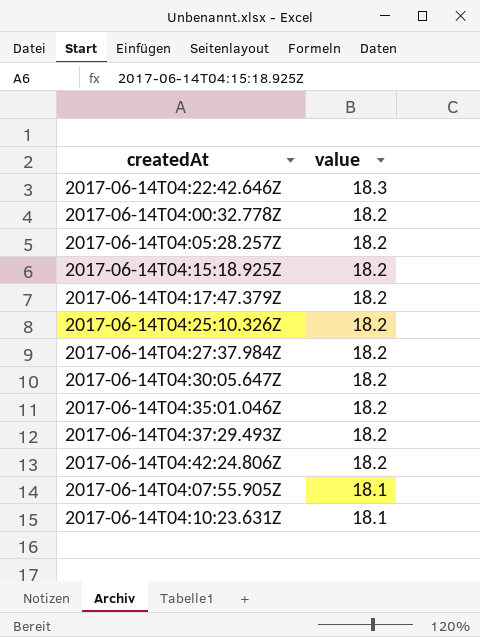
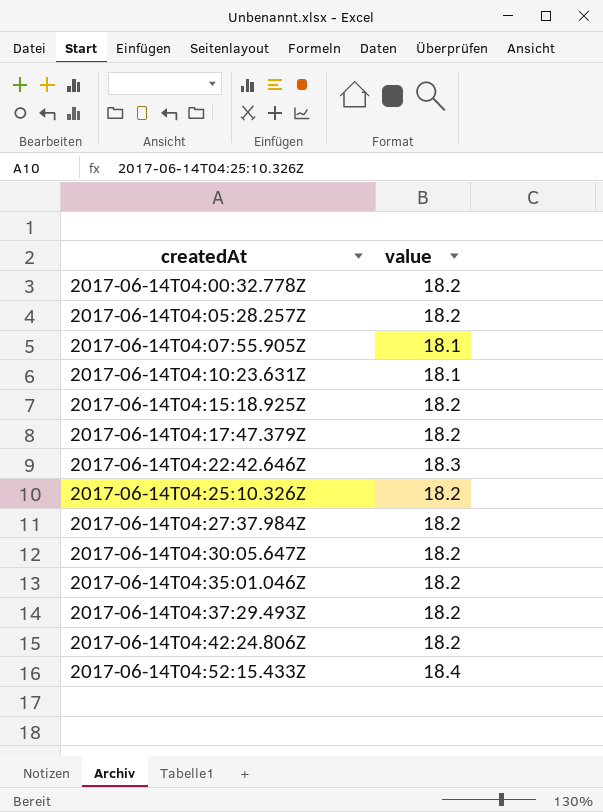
row order: value descending -> createdAt ascending
row 2017-06-14T04:52:15.433Z: none -> 18.4

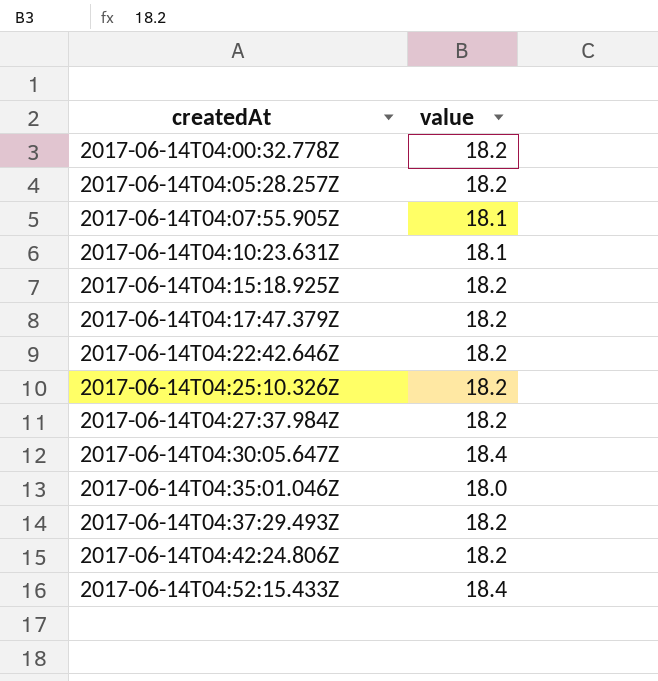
2017-06-14T04:22:42.646Z | value: 18.3 -> 18.2
2017-06-14T04:30:05.647Z | value: 18.2 -> 18.4
2017-06-14T04:35:01.046Z | value: 18.2 -> 18.0

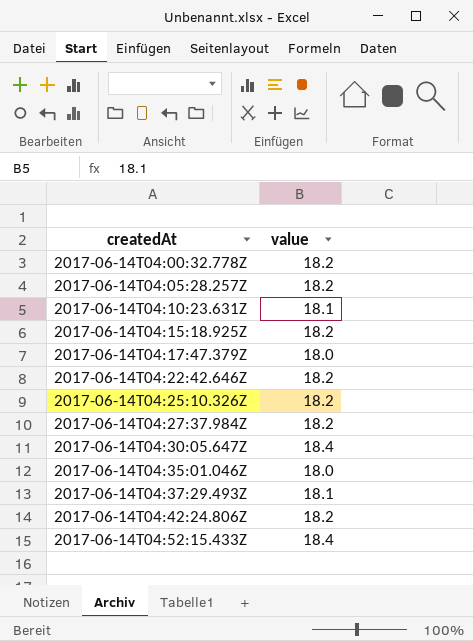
row 2017-06-14T04:07:55.905Z: 18.1 -> none
2017-06-14T04:17:47.379Z | value: 18.2 -> 18.0
2017-06-14T04:37:29.493Z | value: 18.2 -> 18.1

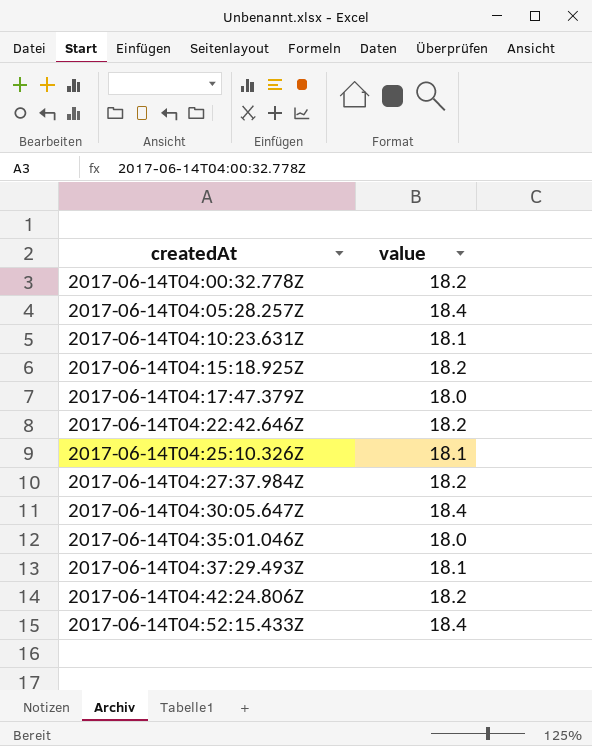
2017-06-14T04:05:28.257Z | value: 18.2 -> 18.4
2017-06-14T04:25:10.326Z | value: 18.2 -> 18.1

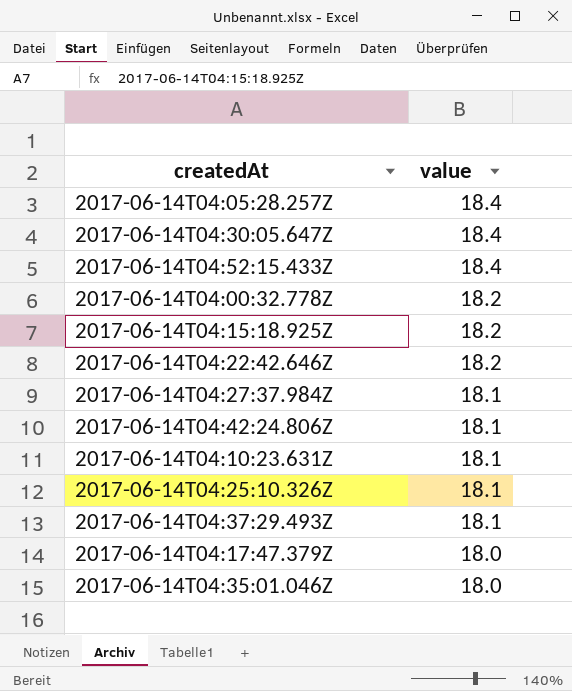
row order: createdAt ascending -> value descending
2017-06-14T04:27:37.984Z | value: 18.2 -> 18.1
2017-06-14T04:42:24.806Z | value: 18.2 -> 18.1

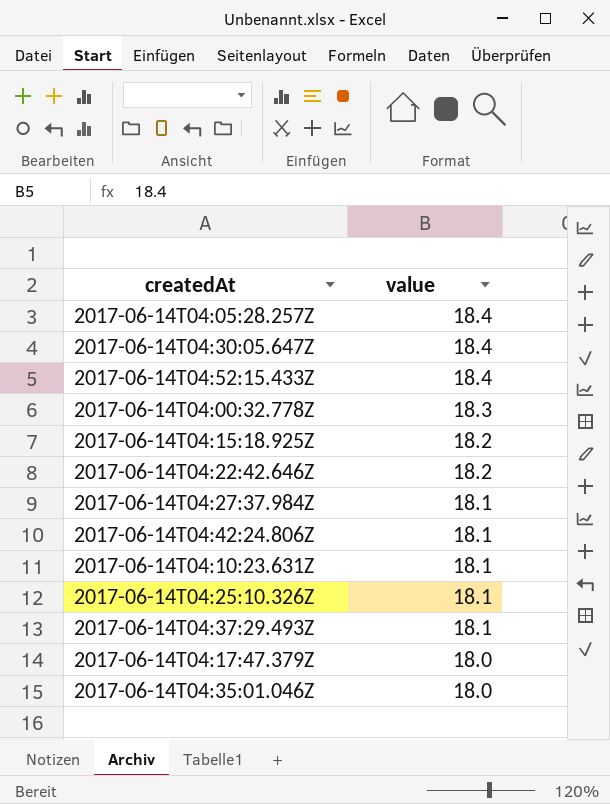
2017-06-14T04:00:32.778Z | value: 18.2 -> 18.3

